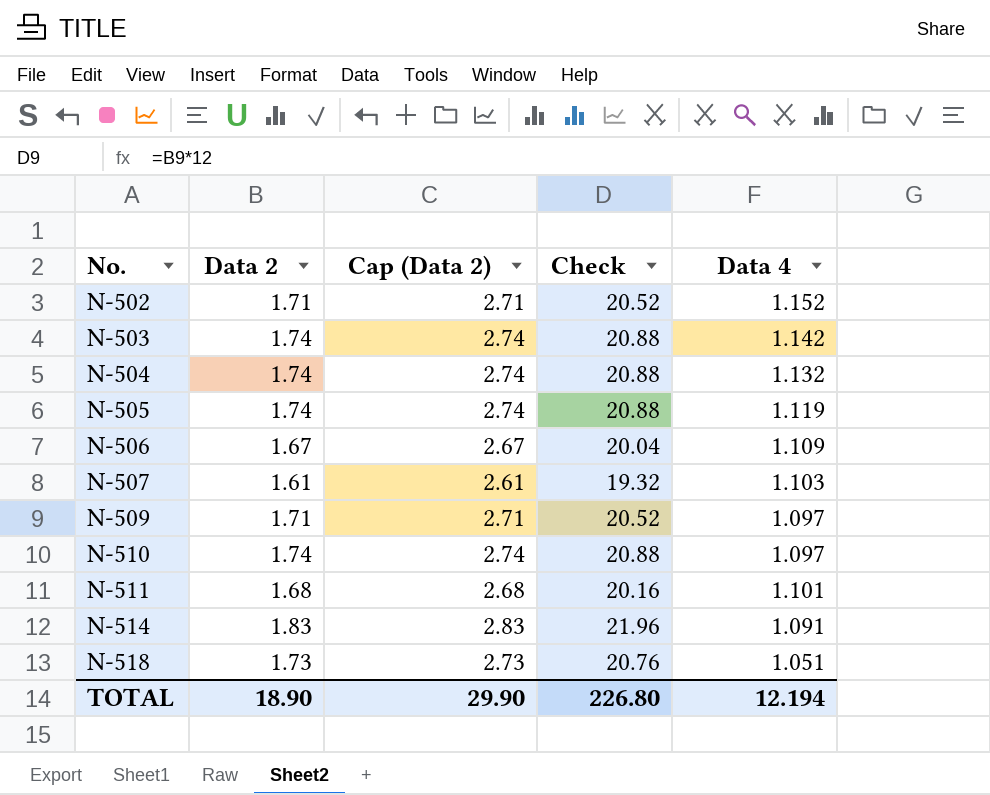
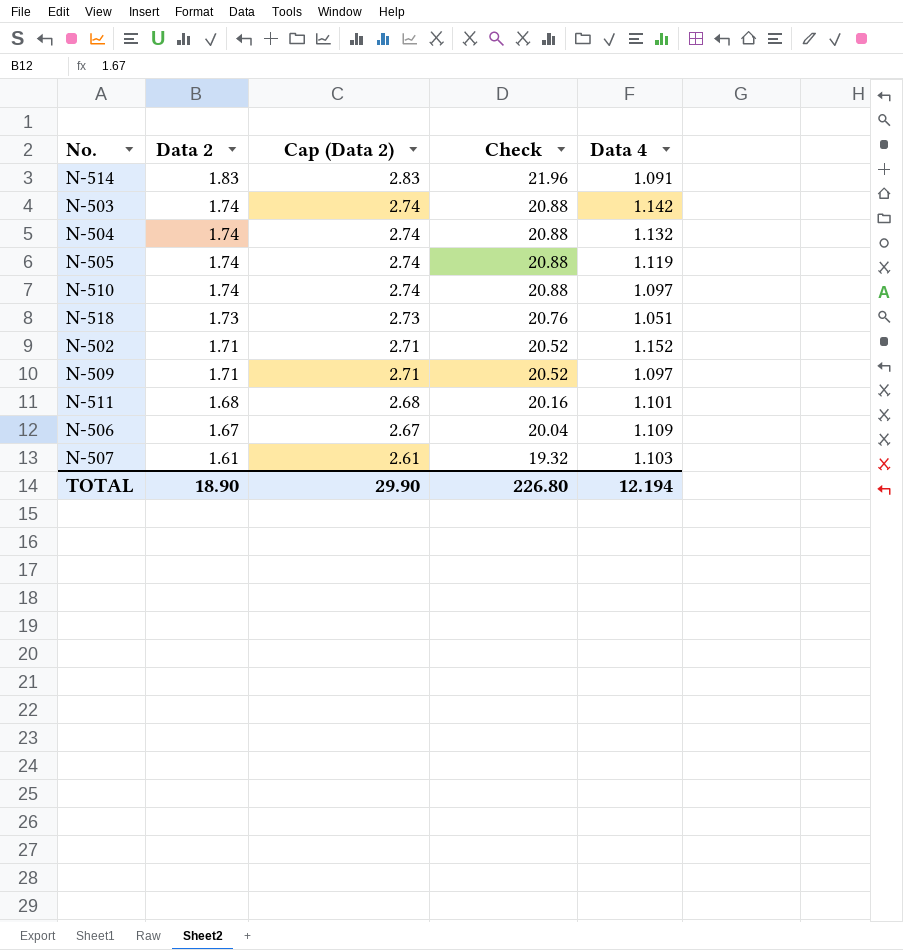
row order: No. ascending -> Data 2 descending

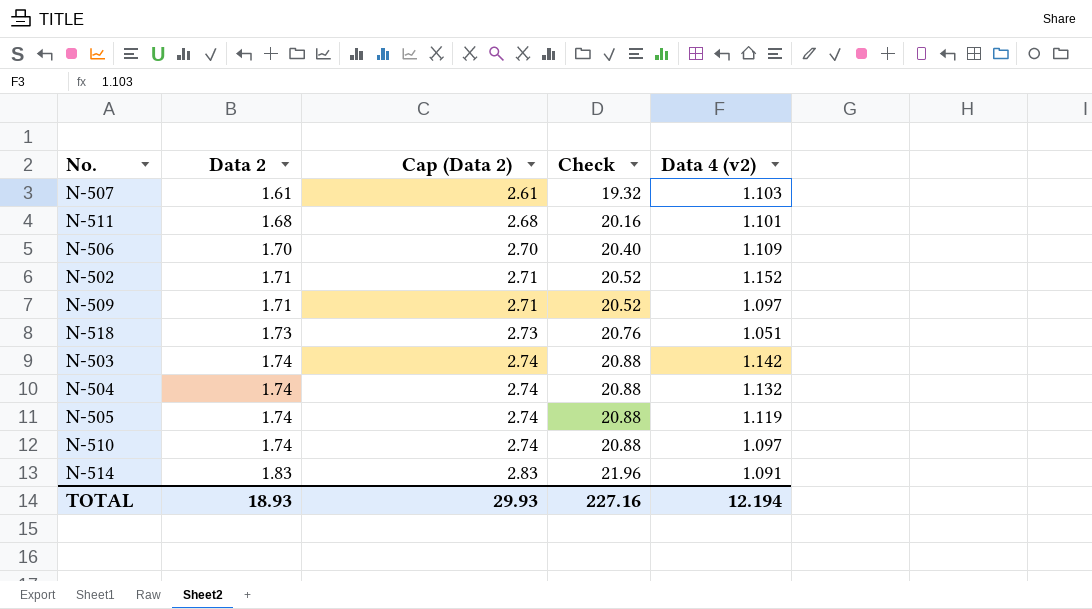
row order: Data 2 descending -> Data 2 ascending
column name: Data 4 -> Data 4 (v2)
N-506 | Data 2: 1.67 -> 1.70
N-506 | Cap (Data 2): 2.67 -> 2.70
N-506 | Check: 20.04 -> 20.40
TOTAL | Data 2: 18.90 -> 18.93
TOTAL | Cap (Data 2): 29.90 -> 29.93
TOTAL | Check: 226.80 -> 227.16

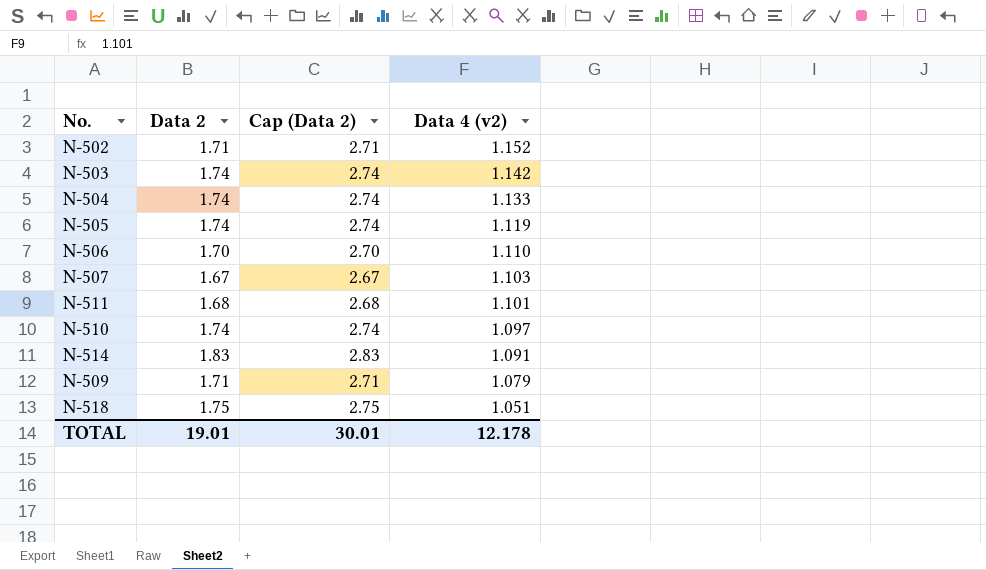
row order: Data 2 ascending -> Data 4 (v2) descending
column Check | formula: [Data 2] * 12 -> none
N-504 | Data 4 (v2): 1.132 -> 1.133
N-506 | Data 4 (v2): 1.109 -> 1.110
N-507 | Data 2: 1.61 -> 1.67
N-507 | Cap (Data 2): 2.61 -> 2.67
N-509 | Data 4 (v2): 1.097 -> 1.079
N-518 | Data 2: 1.73 -> 1.75
N-518 | Cap (Data 2): 2.73 -> 2.75
TOTAL | Data 2: 18.93 -> 19.01
TOTAL | Cap (Data 2): 29.93 -> 30.01
TOTAL | Data 4 (v2): 12.194 -> 12.178

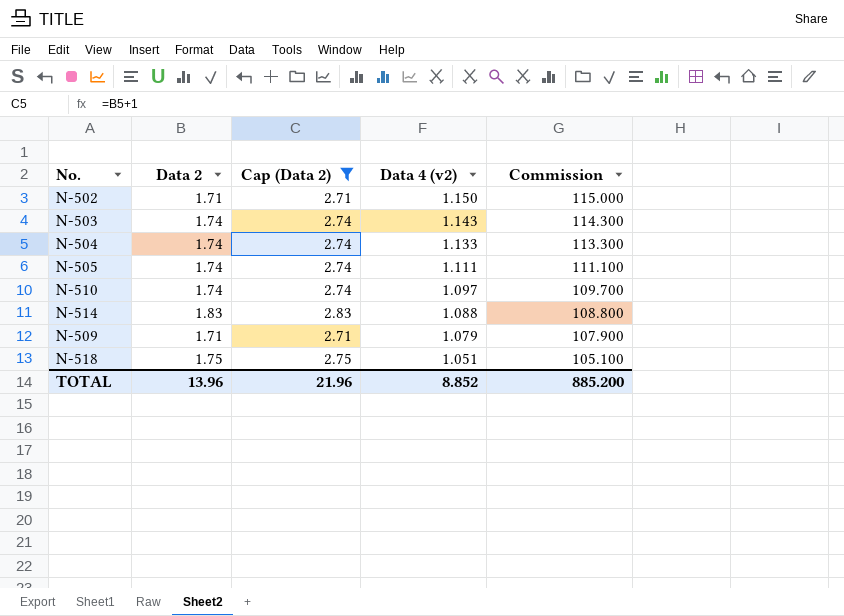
filter: none -> Cap (Data 2) >= 2.71
column Commission | formula: none -> [Data 4 (v2)] * 100
N-502 | Data 4 (v2): 1.152 -> 1.150
N-503 | Data 4 (v2): 1.142 -> 1.143
N-505 | Data 4 (v2): 1.119 -> 1.111
N-514 | Data 4 (v2): 1.091 -> 1.088
TOTAL | Data 2: 19.01 -> 13.96
TOTAL | Cap (Data 2): 30.01 -> 21.96
TOTAL | Data 4 (v2): 12.178 -> 8.852

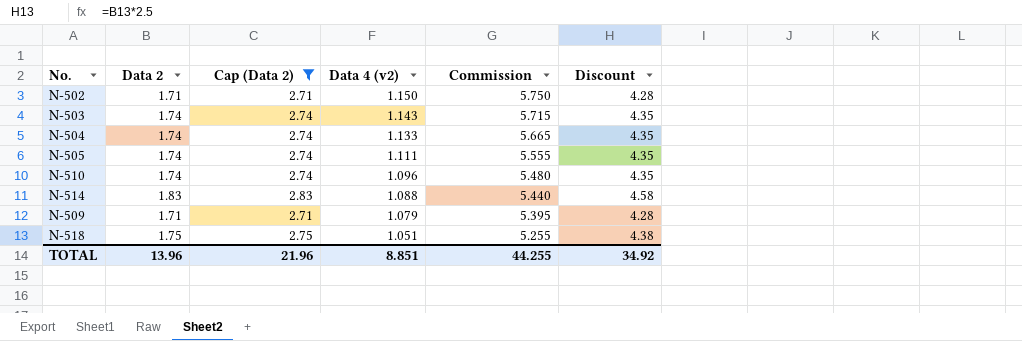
column Commission | formula: [Data 4 (v2)] * 100 -> [Data 4 (v2)] * 5
column Discount | formula: none -> [Data 2] * 2.5
N-510 | Data 4 (v2): 1.097 -> 1.096
TOTAL | Data 4 (v2): 8.852 -> 8.851
TOTAL | Commission: 885.200 -> 44.255

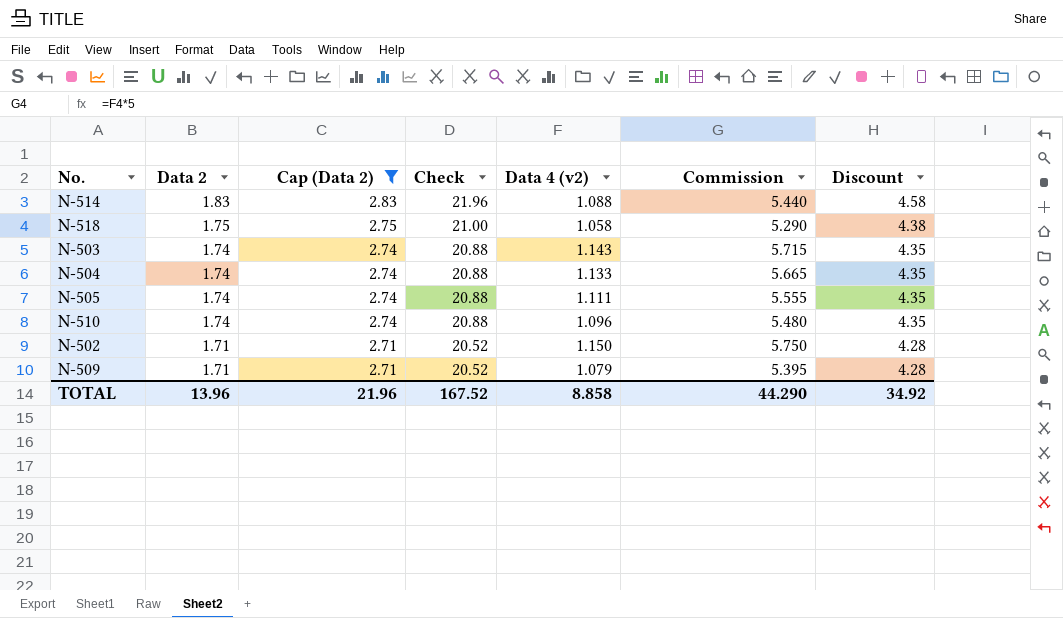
row order: Data 4 (v2) descending -> Data 2 descending
column Check | formula: none -> [Data 2] * 12
N-518 | Data 4 (v2): 1.051 -> 1.058
N-518 | Commission: 5.255 -> 5.290
TOTAL | Data 4 (v2): 8.851 -> 8.858
TOTAL | Commission: 44.255 -> 44.290

